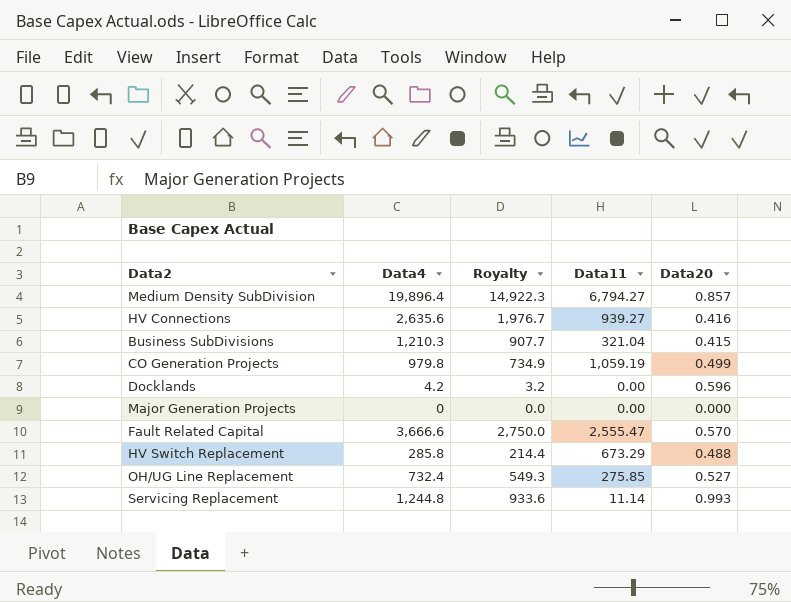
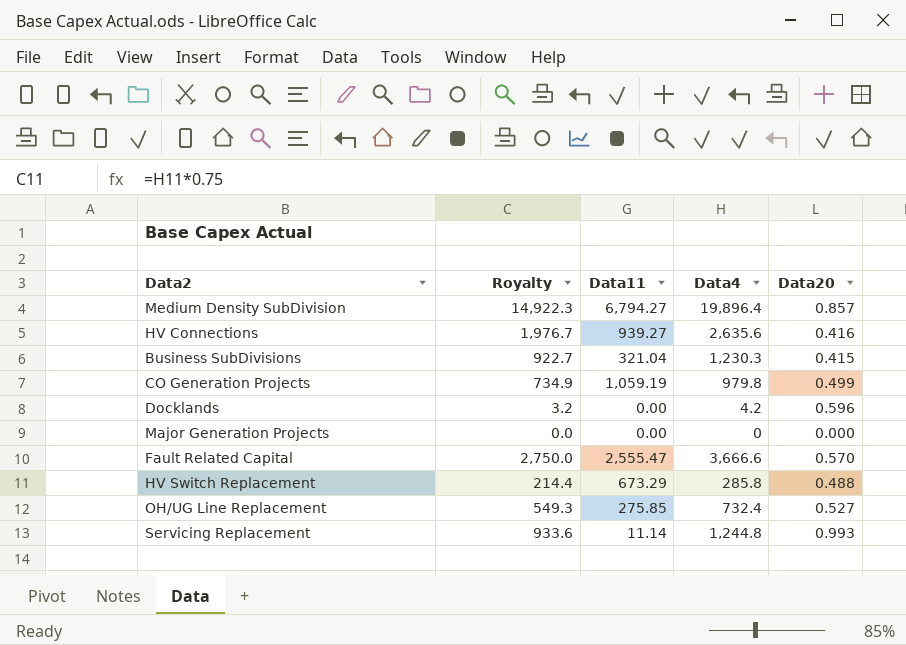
column Data4 | position: 2 -> 4
Business SubDivisions | Royalty: 907.7 -> 922.7
Business SubDivisions | Data4: 1,210.3 -> 1,230.3

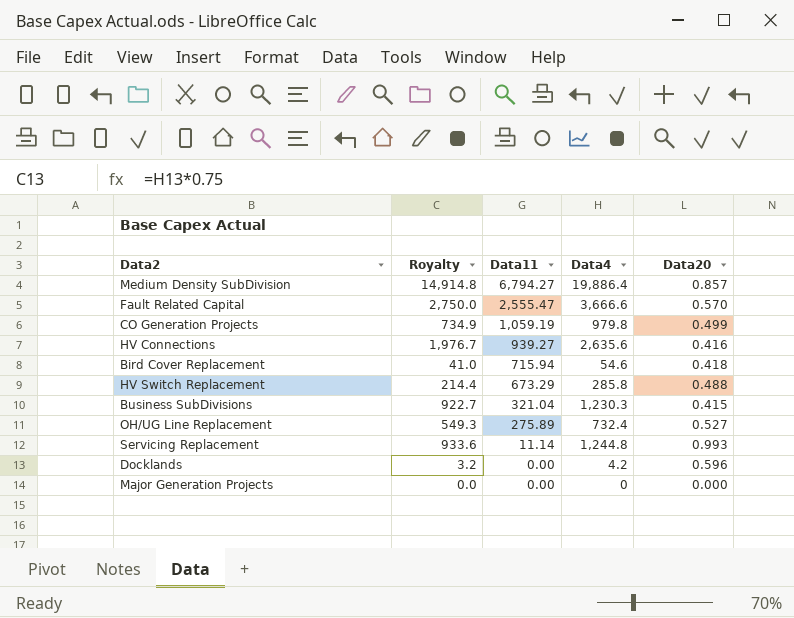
row order: none -> Data11 descending
Medium Density SubDivision | Royalty: 14,922.3 -> 14,914.8
Medium Density SubDivision | Data4: 19,896.4 -> 19,886.4
row Bird Cover Replacement: none -> 41.0 | 715.94 | 54.6 | 0.418
OH/UG Line Replacement | Data11: 275.85 -> 275.89

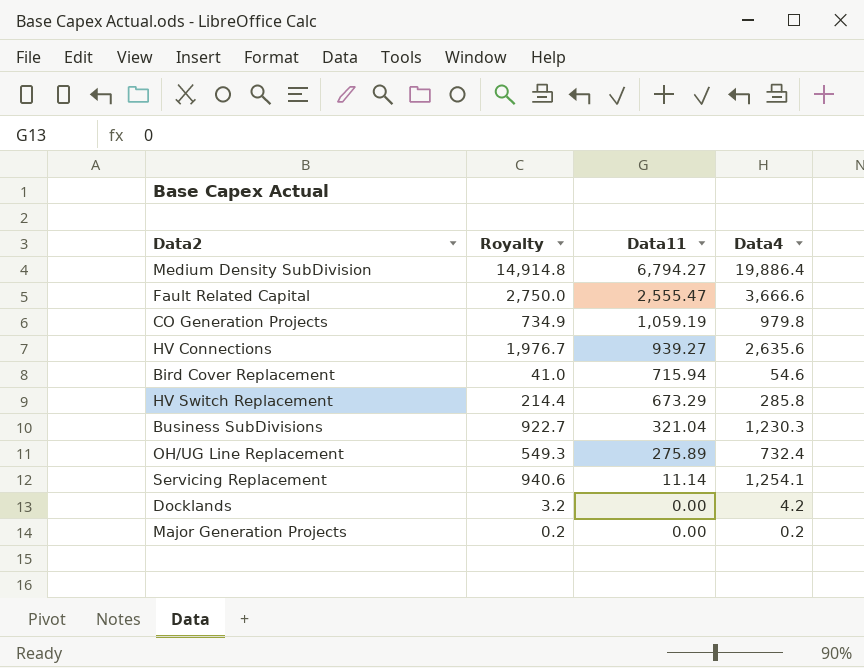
column Data20 | position: 5 -> none
Servicing Replacement | Royalty: 933.6 -> 940.6
Servicing Replacement | Data4: 1,244.8 -> 1,254.1
Major Generation Projects | Royalty: 0.0 -> 0.2
Major Generation Projects | Data4: 0 -> 0.2

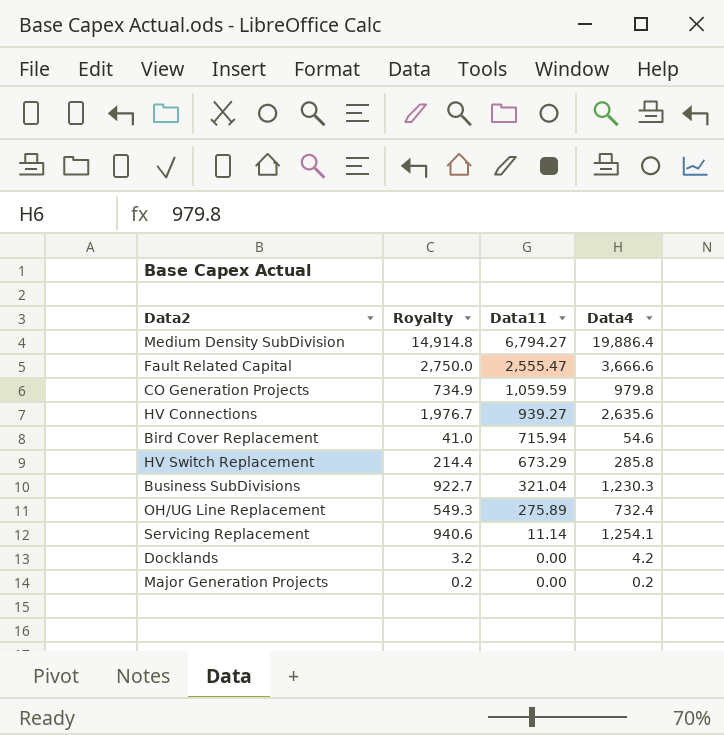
CO Generation Projects | Data11: 1,059.19 -> 1,059.59

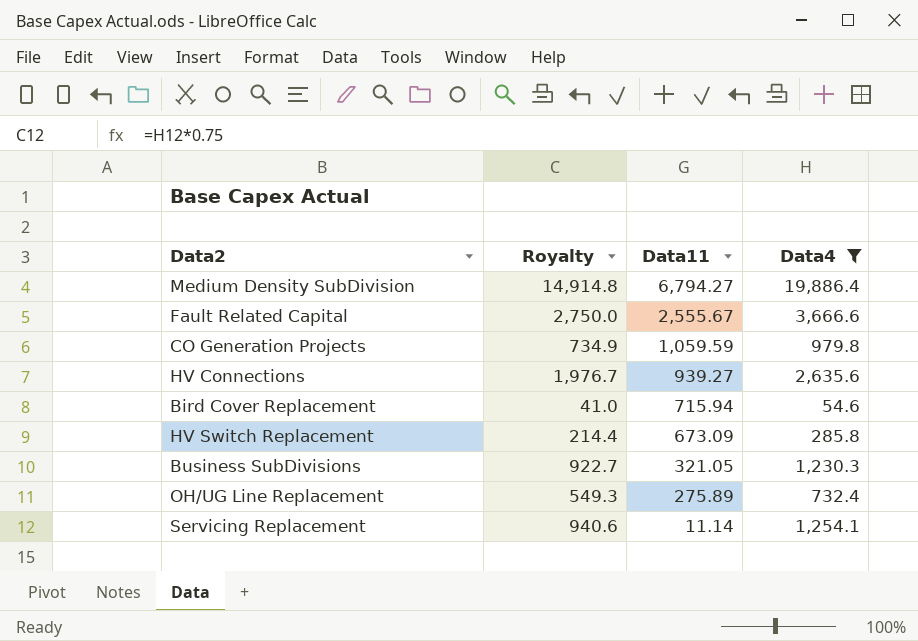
filter: none -> Data4 >= 54.6
Fault Related Capital | Data11: 2,555.47 -> 2,555.67
HV Switch Replacement | Data11: 673.29 -> 673.09
Business SubDivisions | Data11: 321.04 -> 321.05

